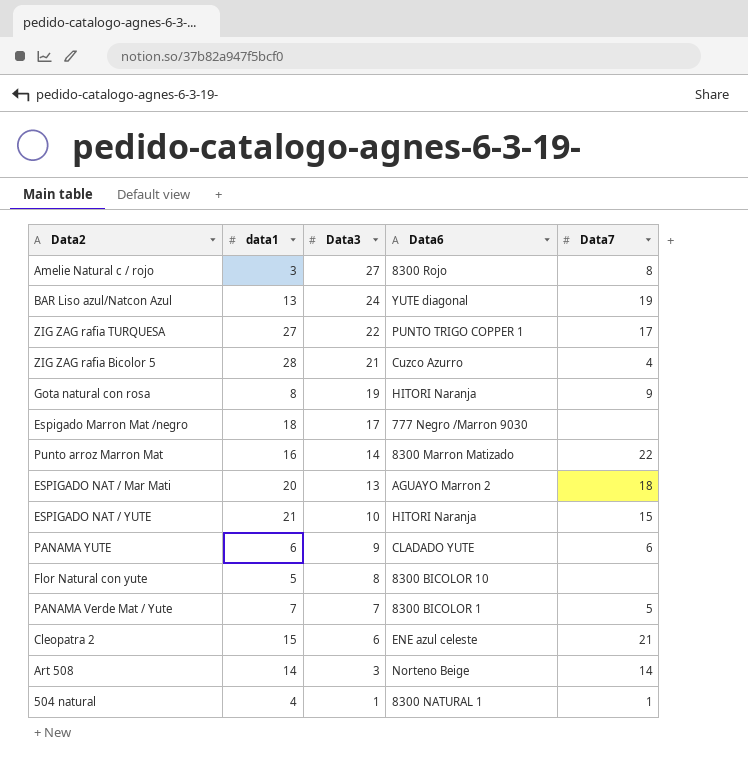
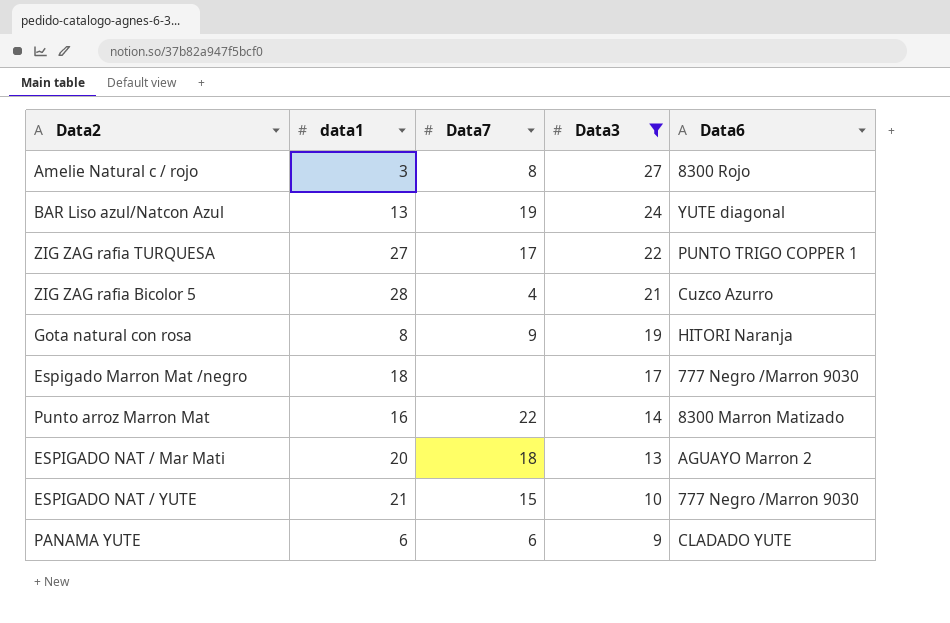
filter: none -> Data3 >= 9
column Data7 | position: 5 -> 3
ESPIGADO NAT / YUTE | Data6: HITORI Naranja -> 777 Negro /Marron 9030

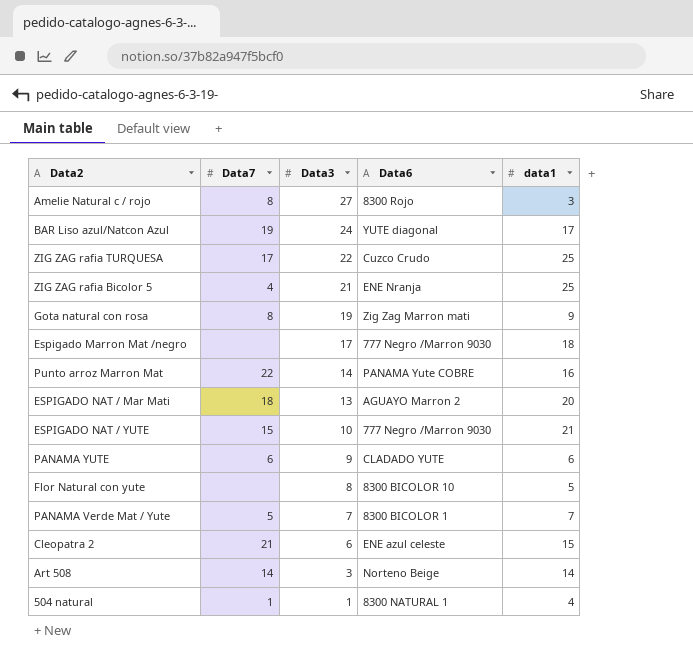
filter: Data3 >= 9 -> none
column data1 | position: 2 -> 5
BAR Liso azul/Natcon Azul | data1: 13 -> 17
ZIG ZAG rafia TURQUESA | Data6: PUNTO TRIGO COPPER 1 -> Cuzco Crudo
ZIG ZAG rafia TURQUESA | data1: 27 -> 25
ZIG ZAG rafia Bicolor 5 | Data6: Cuzco Azurro -> ENE Nranja
ZIG ZAG rafia Bicolor 5 | data1: 28 -> 25
Gota natural con rosa | Data7: 9 -> 8
Gota natural con rosa | Data6: HITORI Naranja -> Zig Zag Marron mati
Gota natural con rosa | data1: 8 -> 9
Punto arroz Marron Mat | Data6: 8300 Marron Matizado -> PANAMA Yute COBRE

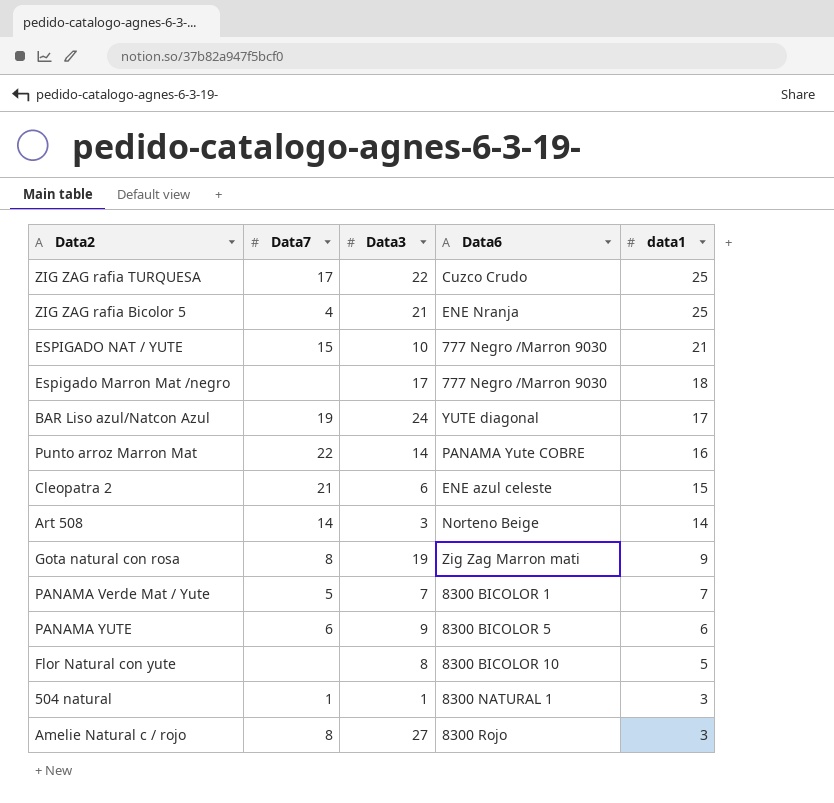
row order: Data3 descending -> data1 descending
row ESPIGADO NAT / Mar Mati: 18 | 13 | AGUAYO Marron 2 | 20 -> none
PANAMA YUTE | Data6: CLADADO YUTE -> 8300 BICOLOR 5
504 natural | data1: 4 -> 3

